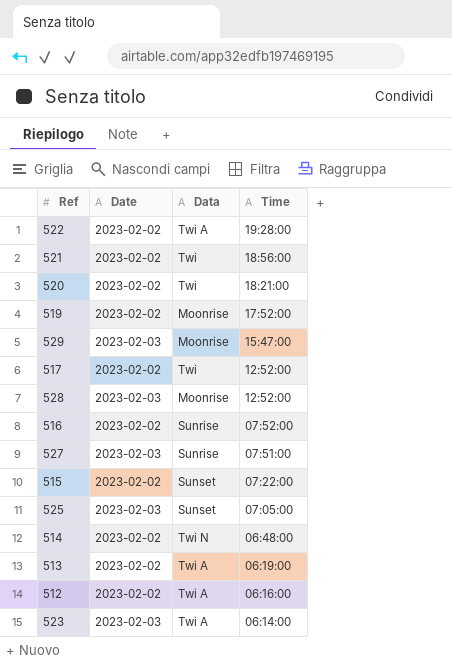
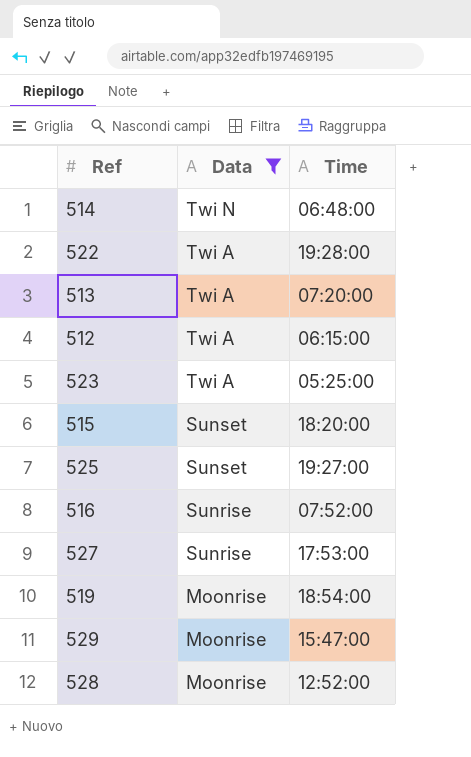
filter: none -> Data != Twi
row order: Time descending -> Data descending
column Date | position: 2 -> none
513 | Time: 06:19:00 -> 07:20:00
512 | Time: 06:16:00 -> 06:15:00
523 | Time: 06:14:00 -> 05:25:00
515 | Time: 07:22:00 -> 18:20:00
525 | Time: 07:05:00 -> 19:27:00
527 | Time: 07:51:00 -> 17:53:00
519 | Time: 17:52:00 -> 18:54:00

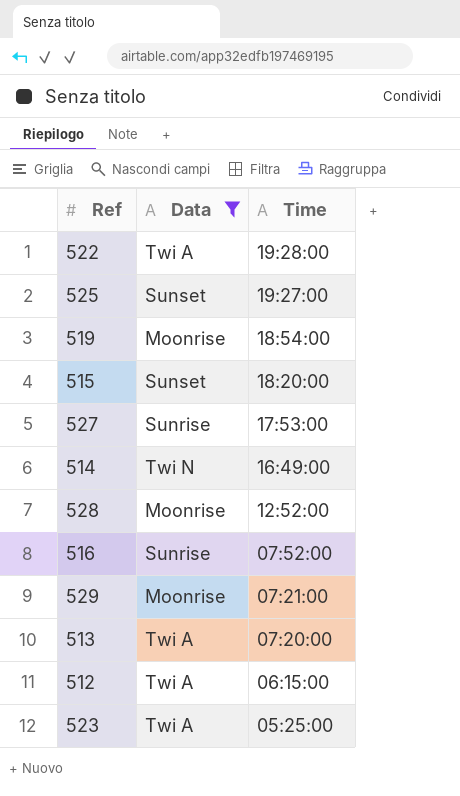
row order: Data descending -> Time descending
514 | Time: 06:48:00 -> 16:49:00
529 | Time: 15:47:00 -> 07:21:00

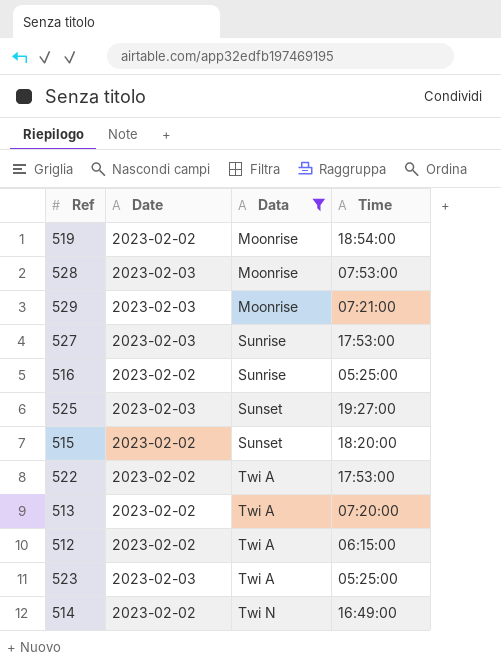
row order: Time descending -> Data ascending
column Date | position: none -> 2
528 | Time: 12:52:00 -> 07:53:00
516 | Time: 07:52:00 -> 05:25:00
522 | Time: 19:28:00 -> 17:53:00

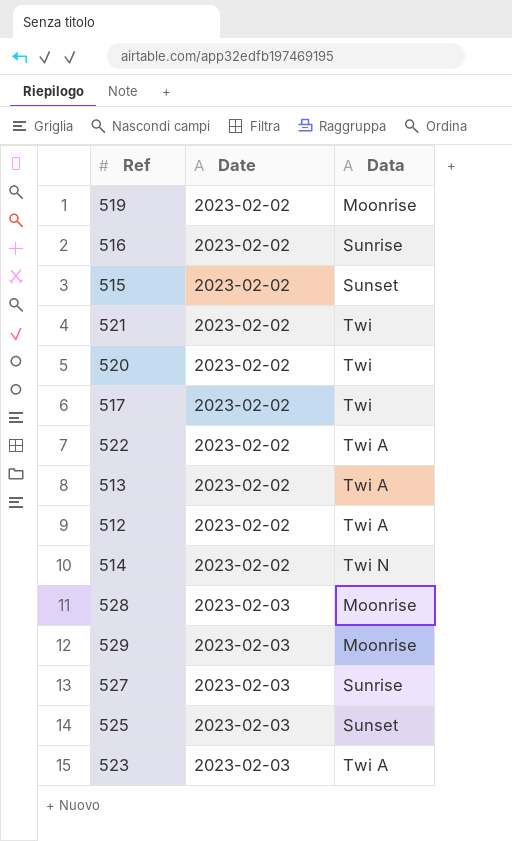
filter: Data != Twi -> none
row order: Data ascending -> Date ascending
column Time | position: 4 -> none

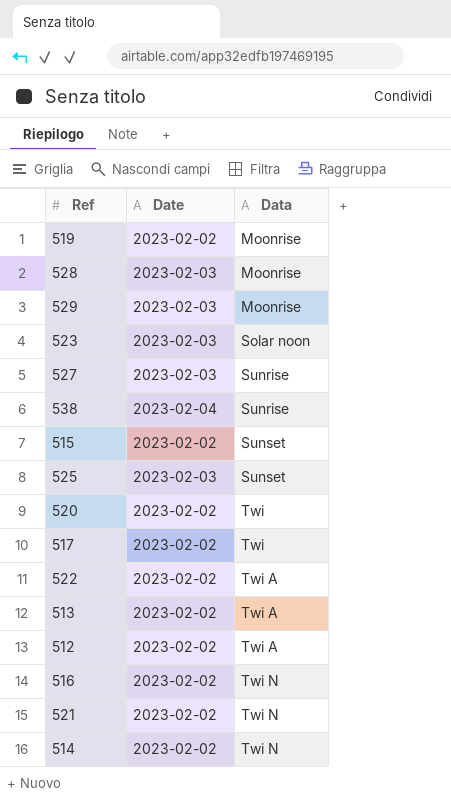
row order: Date ascending -> Data ascending
523 | Data: Twi A -> Solar noon
row 538: none -> 2023-02-04 | Sunrise
516 | Data: Sunrise -> Twi N
521 | Data: Twi -> Twi N

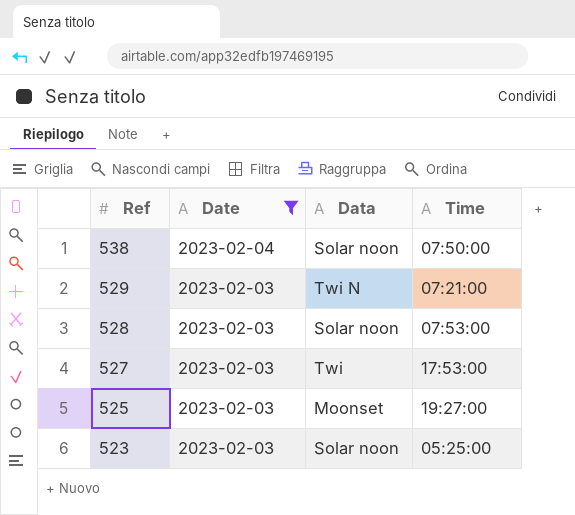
filter: none -> Date != 2023-02-02
row order: Data ascending -> Ref descending
column Time | position: none -> 4
538 | Data: Sunrise -> Solar noon
529 | Data: Moonrise -> Twi N
528 | Data: Moonrise -> Solar noon
527 | Data: Sunrise -> Twi
525 | Data: Sunset -> Moonset

